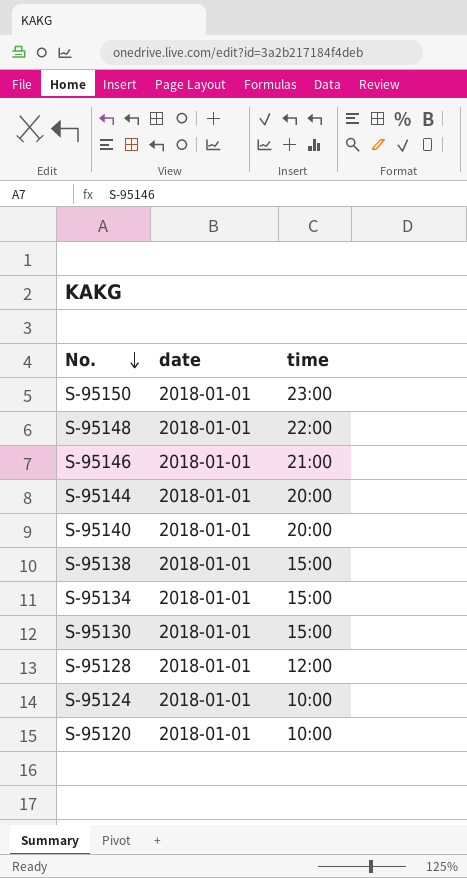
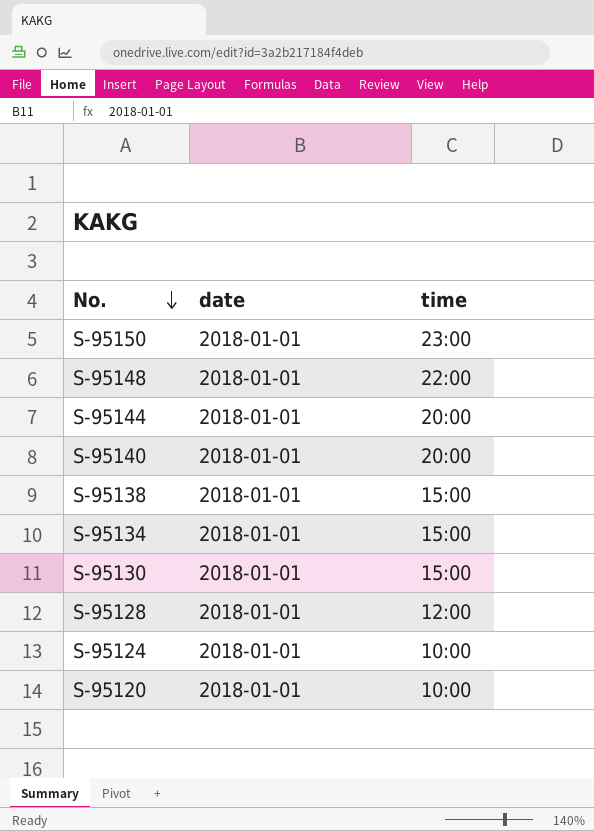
row S-95146: 2018-01-01 | 21:00 -> none

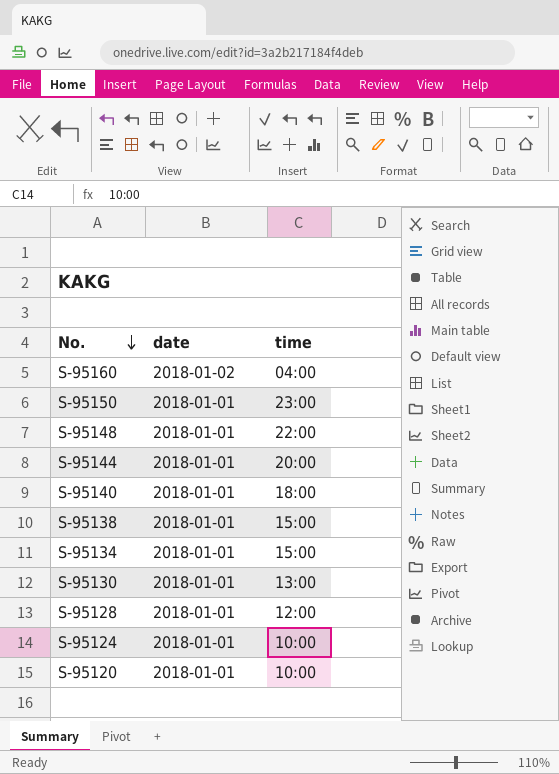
row S-95160: none -> 2018-01-02 | 04:00
S-95140 | time: 20:00 -> 18:00
S-95130 | time: 15:00 -> 13:00

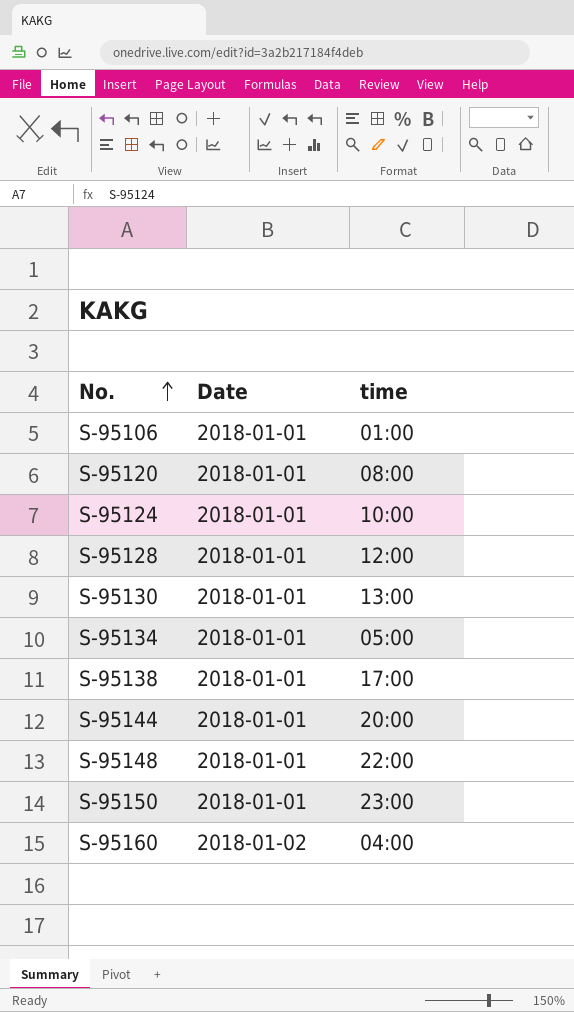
row order: No. descending -> No. ascending
column name: date -> Date
row S-95140: 2018-01-01 | 18:00 -> none
row S-95106: none -> 2018-01-01 | 01:00
S-95120 | time: 10:00 -> 08:00
S-95134 | time: 15:00 -> 05:00
S-95138 | time: 15:00 -> 17:00

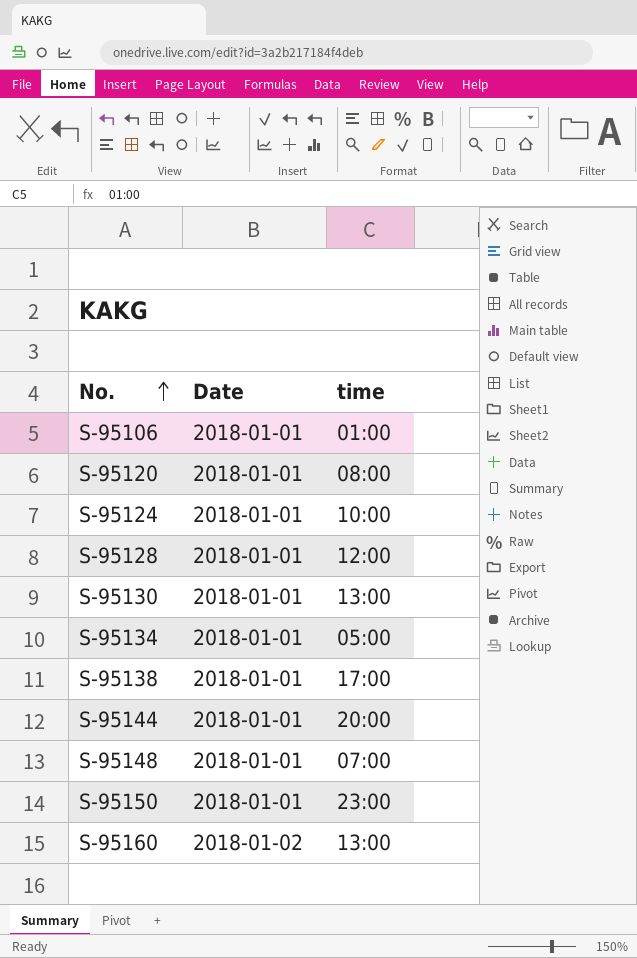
S-95148 | time: 22:00 -> 07:00
S-95160 | time: 04:00 -> 13:00

